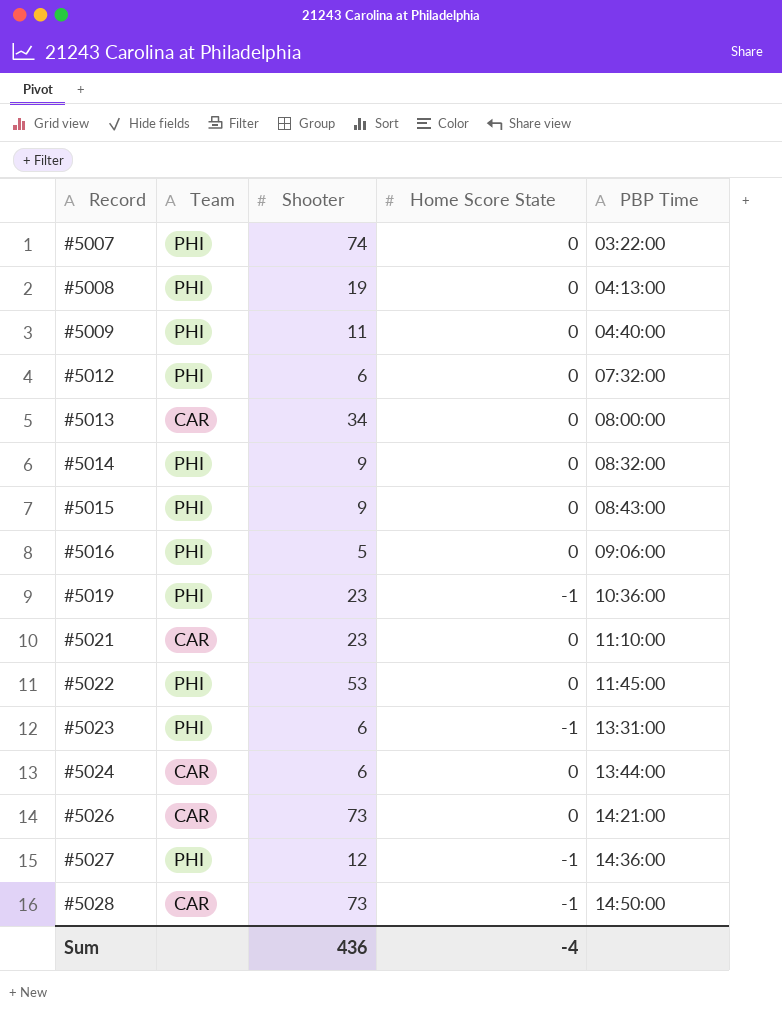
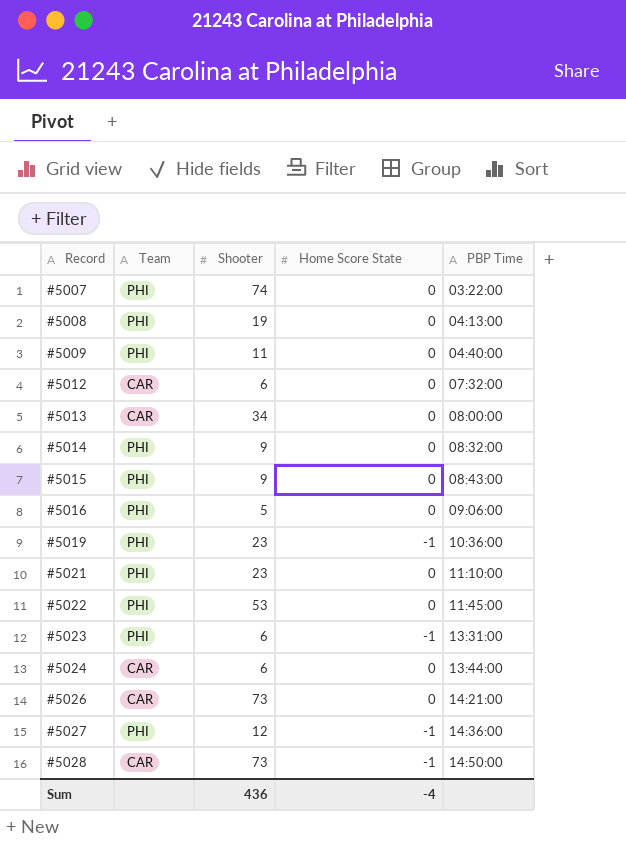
#5012 | Team: PHI -> CAR
#5021 | Team: CAR -> PHI

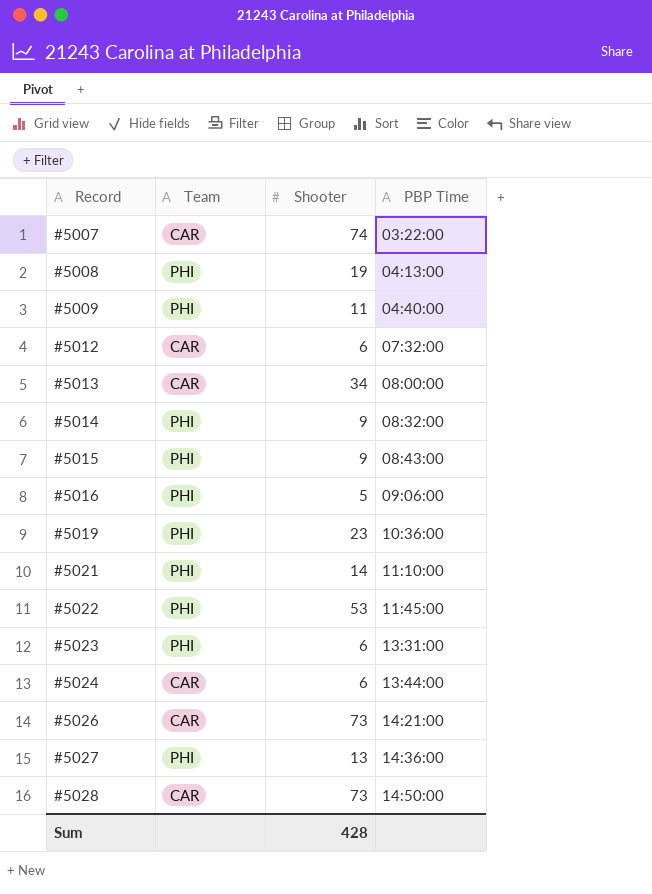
column Home Score State | position: 4 -> none
#5007 | Team: PHI -> CAR
#5021 | Shooter: 23 -> 14
#5027 | Shooter: 12 -> 13
Sum | Shooter: 436 -> 428

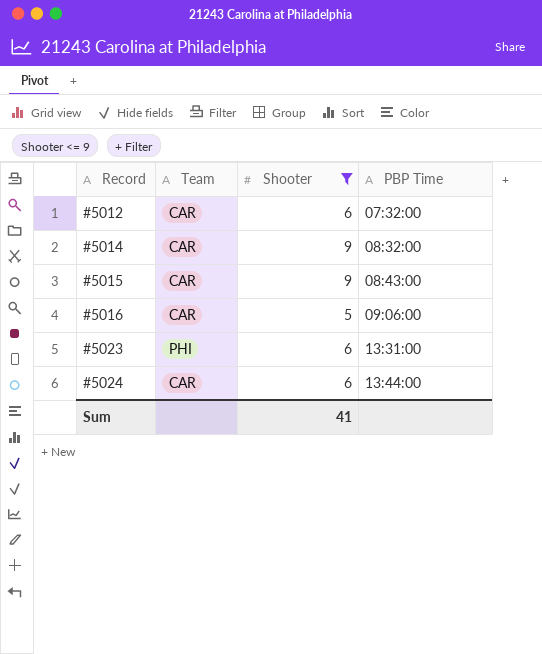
filter: none -> Shooter <= 9
#5014 | Team: PHI -> CAR
#5015 | Team: PHI -> CAR
#5016 | Team: PHI -> CAR
Sum | Shooter: 428 -> 41

